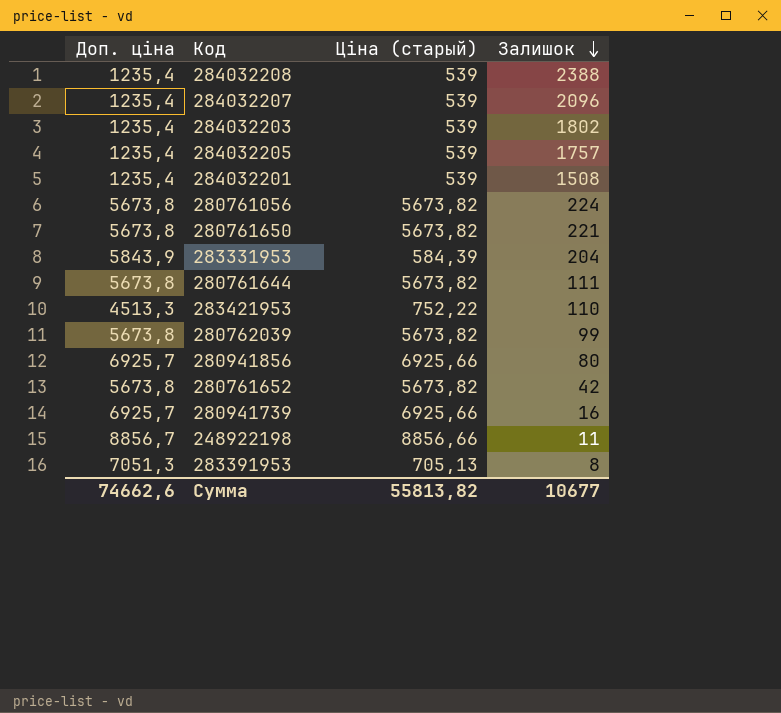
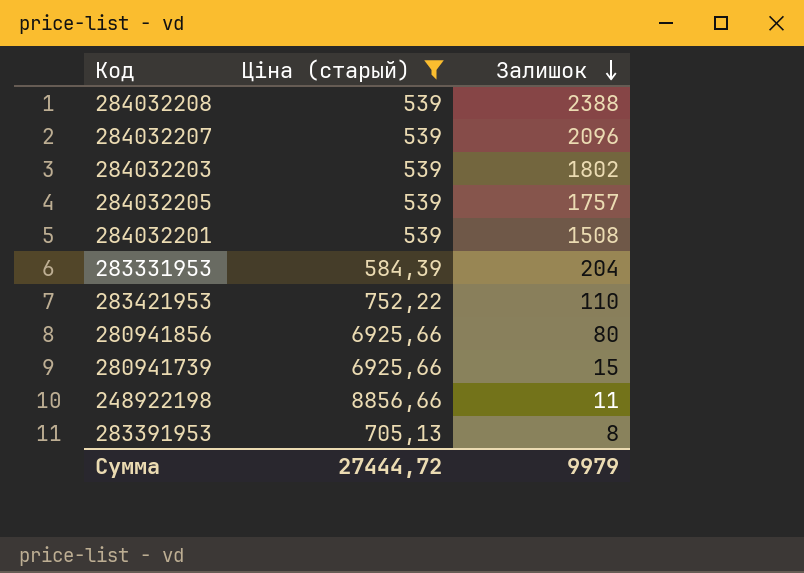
filter: none -> Ціна (старый) != 5673,82
column Доп. ціна | position: 1 -> none
280941739 | Залишок: 16 -> 15
Сумма | Ціна (старый): 55813,82 -> 27444,72
Сумма | Залишок: 10677 -> 9979

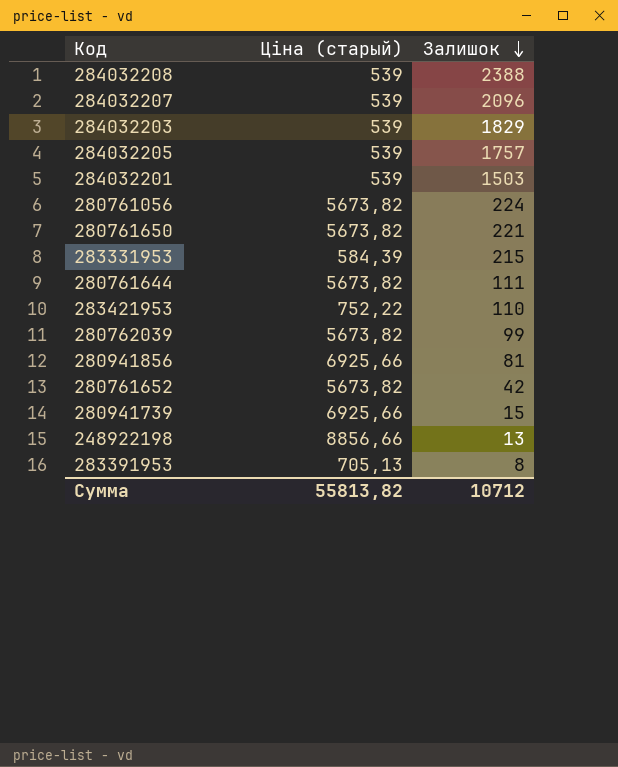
filter: Ціна (старый) != 5673,82 -> none
284032203 | Залишок: 1802 -> 1829
284032201 | Залишок: 1508 -> 1503
283331953 | Залишок: 204 -> 215
280941856 | Залишок: 80 -> 81
248922198 | Залишок: 11 -> 13
Сумма | Ціна (старый): 27444,72 -> 55813,82
Сумма | Залишок: 9979 -> 10712

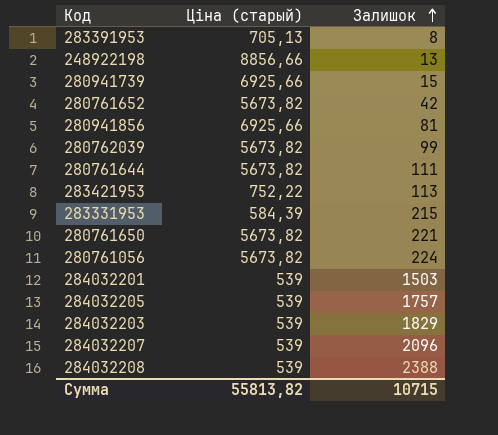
row order: Залишок descending -> Залишок ascending
283421953 | Залишок: 110 -> 113
Сумма | Залишок: 10712 -> 10715

